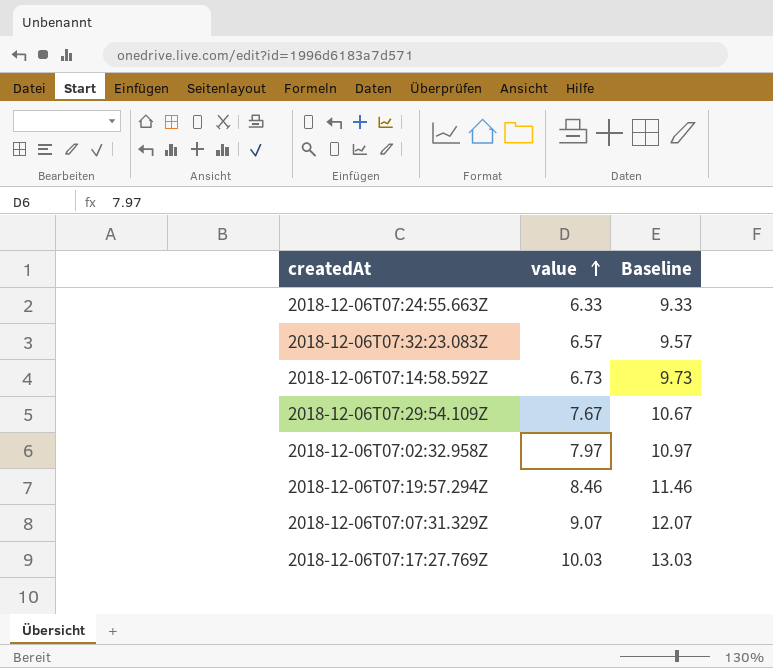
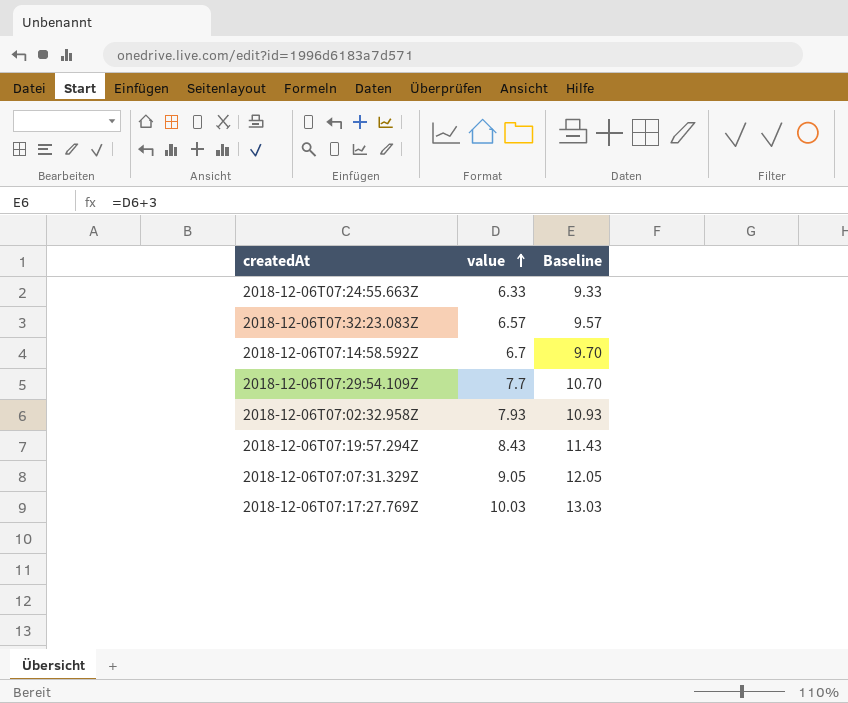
2018-12-06T07:14:58.592Z | value: 6.73 -> 6.7
2018-12-06T07:14:58.592Z | Baseline: 9.73 -> 9.70
2018-12-06T07:29:54.109Z | value: 7.67 -> 7.7
2018-12-06T07:29:54.109Z | Baseline: 10.67 -> 10.70
2018-12-06T07:02:32.958Z | value: 7.97 -> 7.93
2018-12-06T07:02:32.958Z | Baseline: 10.97 -> 10.93
2018-12-06T07:19:57.294Z | value: 8.46 -> 8.43
2018-12-06T07:19:57.294Z | Baseline: 11.46 -> 11.43
2018-12-06T07:07:31.329Z | value: 9.07 -> 9.05
2018-12-06T07:07:31.329Z | Baseline: 12.07 -> 12.05

